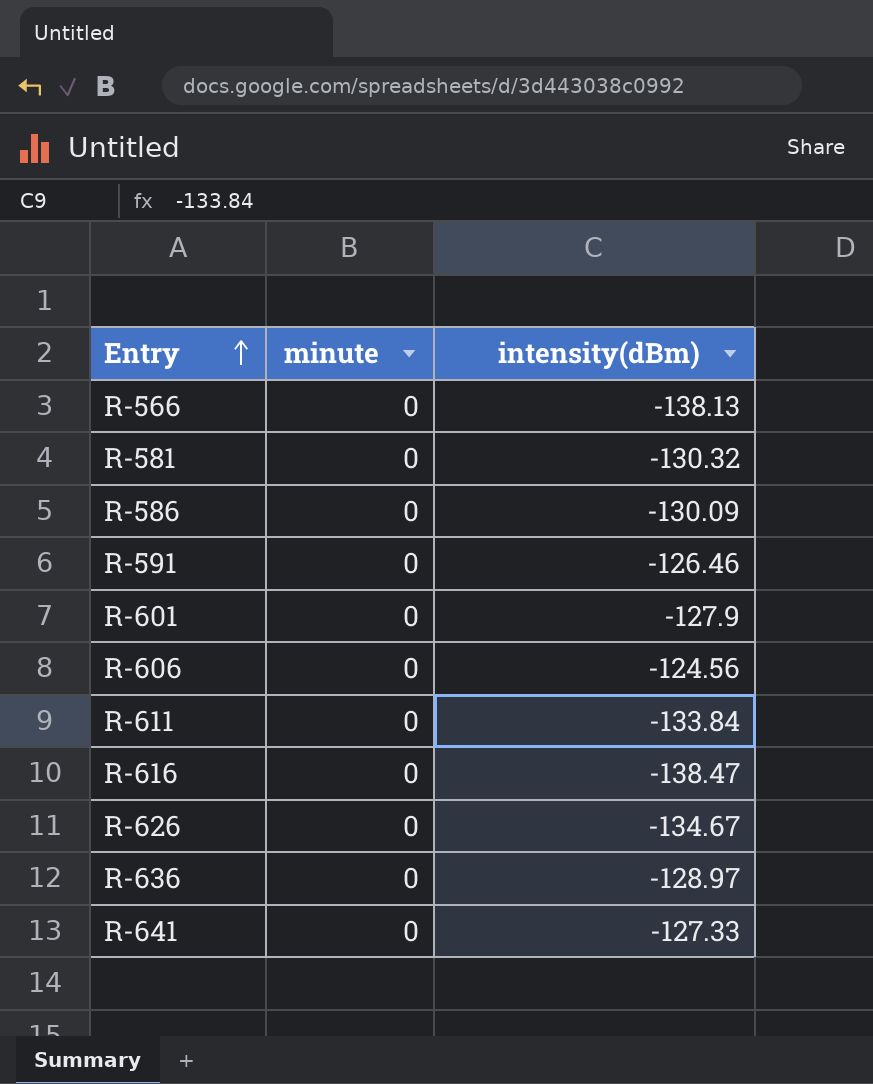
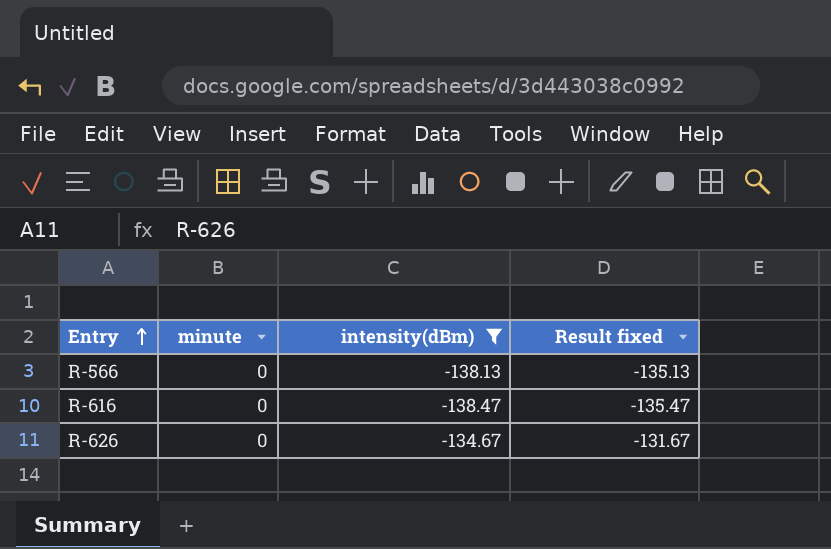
filter: none -> intensity(dBm) <= -134.67
column Result fixed | formula: none -> [intensity(dBm)] + 3

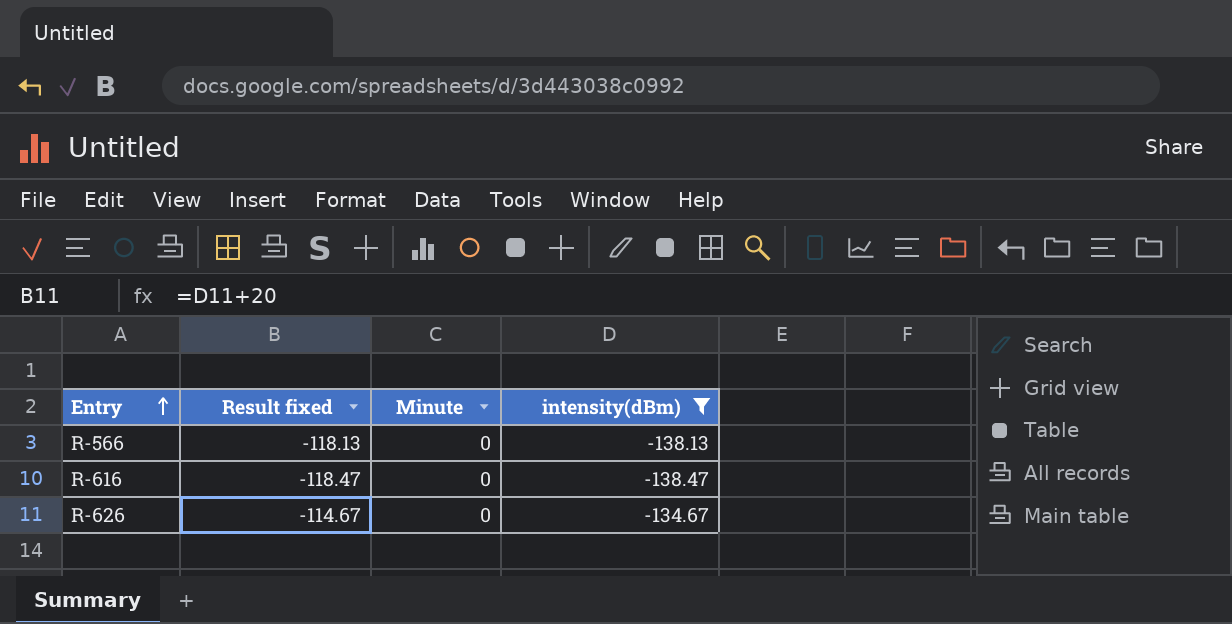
column Result fixed | formula: [intensity(dBm)] + 3 -> [intensity(dBm)] + 20
column Result fixed | position: 4 -> 2
column name: minute -> Minute

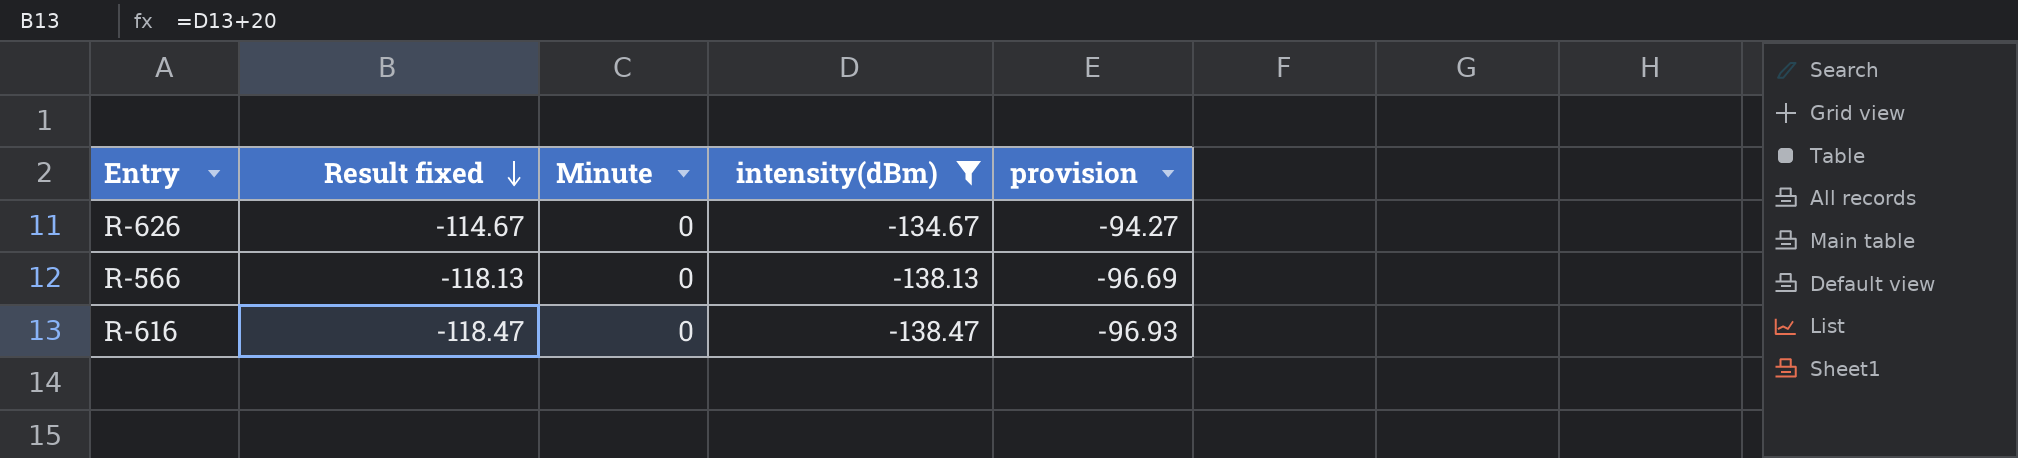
row order: Entry ascending -> Result fixed descending
column provision | formula: none -> [intensity(dBm)] * 0.7

